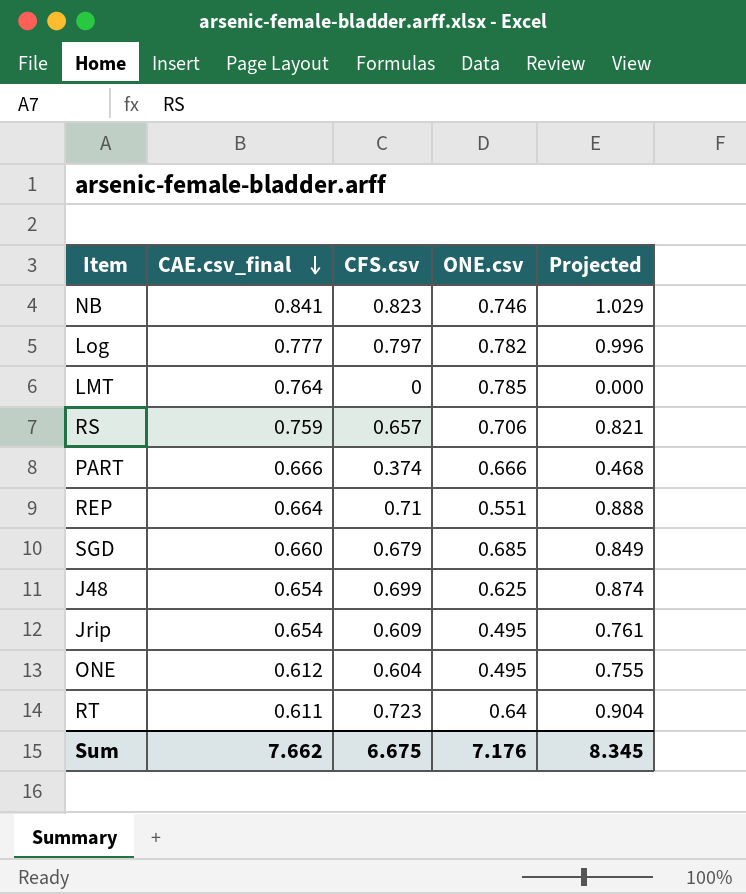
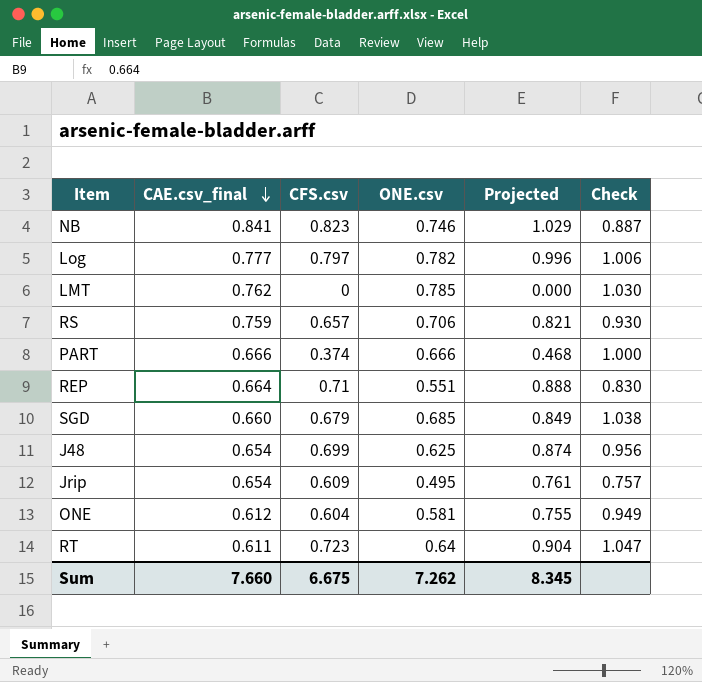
column Check | formula: none -> [ONE.csv] / [CAE.csv_final]
LMT | CAE.csv_final: 0.764 -> 0.762
ONE | ONE.csv: 0.495 -> 0.581
Sum | CAE.csv_final: 7.662 -> 7.660
Sum | ONE.csv: 7.176 -> 7.262

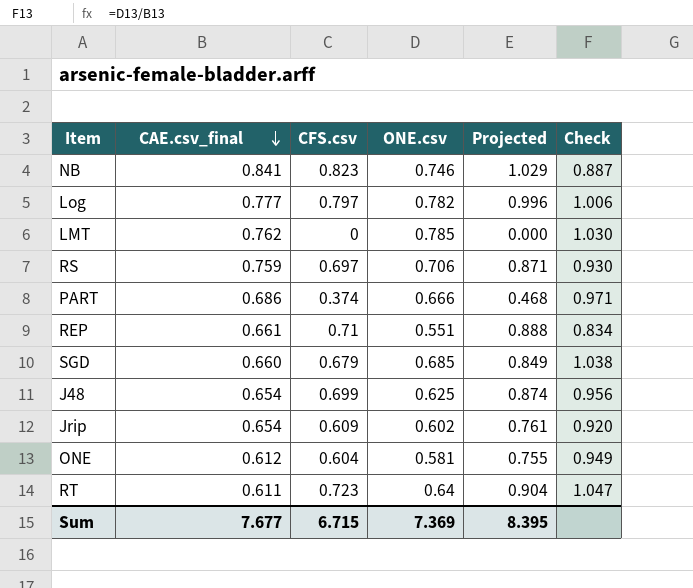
RS | CFS.csv: 0.657 -> 0.697
RS | Projected: 0.821 -> 0.871
PART | CAE.csv_final: 0.666 -> 0.686
PART | Check: 1.000 -> 0.971
REP | CAE.csv_final: 0.664 -> 0.661
REP | Check: 0.830 -> 0.834
Jrip | ONE.csv: 0.495 -> 0.602
Jrip | Check: 0.757 -> 0.920
Sum | CAE.csv_final: 7.660 -> 7.677
Sum | CFS.csv: 6.675 -> 6.715
Sum | ONE.csv: 7.262 -> 7.369
Sum | Projected: 8.345 -> 8.395

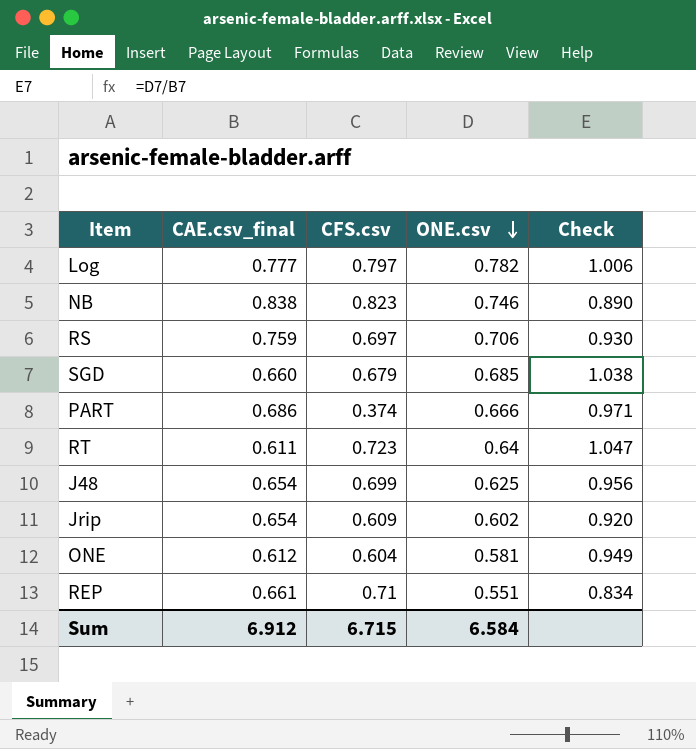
row order: CAE.csv_final descending -> ONE.csv descending
column Projected | formula: [CFS.csv] * 1.25 -> none
row LMT: 0.762 | 0 | 0.785 | 0.000 | 1.030 -> none
NB | CAE.csv_final: 0.841 -> 0.838
NB | Check: 0.887 -> 0.890
Sum | CAE.csv_final: 7.677 -> 6.912
Sum | ONE.csv: 7.369 -> 6.584

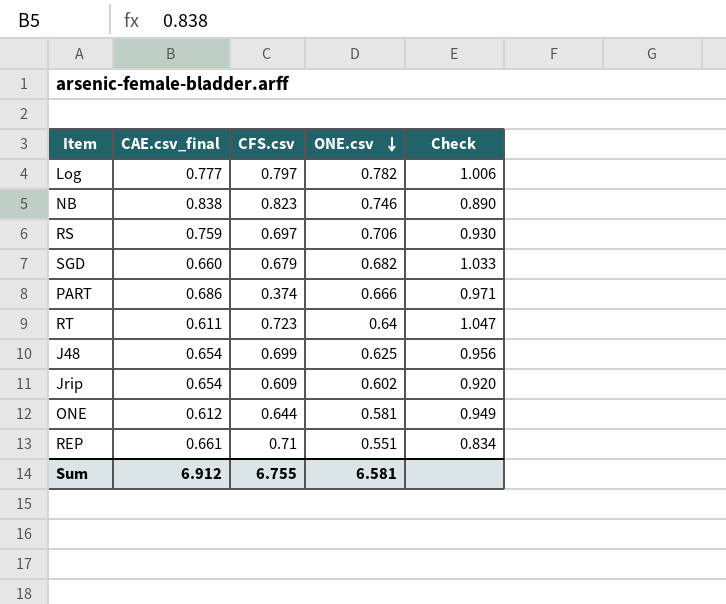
SGD | ONE.csv: 0.685 -> 0.682
SGD | Check: 1.038 -> 1.033
ONE | CFS.csv: 0.604 -> 0.644
Sum | CFS.csv: 6.715 -> 6.755
Sum | ONE.csv: 6.584 -> 6.581

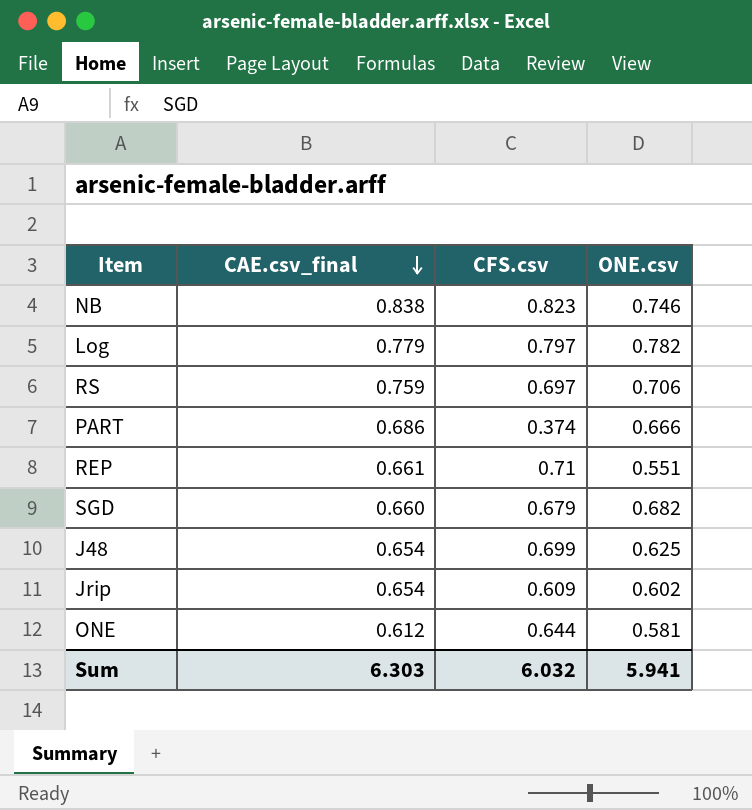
row order: ONE.csv descending -> CAE.csv_final descending
column Check | formula: [ONE.csv] / [CAE.csv_final] -> none
row RT: 0.611 | 0.723 | 0.64 | 1.047 -> none
Log | CAE.csv_final: 0.777 -> 0.779
Sum | CAE.csv_final: 6.912 -> 6.303
Sum | CFS.csv: 6.755 -> 6.032
Sum | ONE.csv: 6.581 -> 5.941

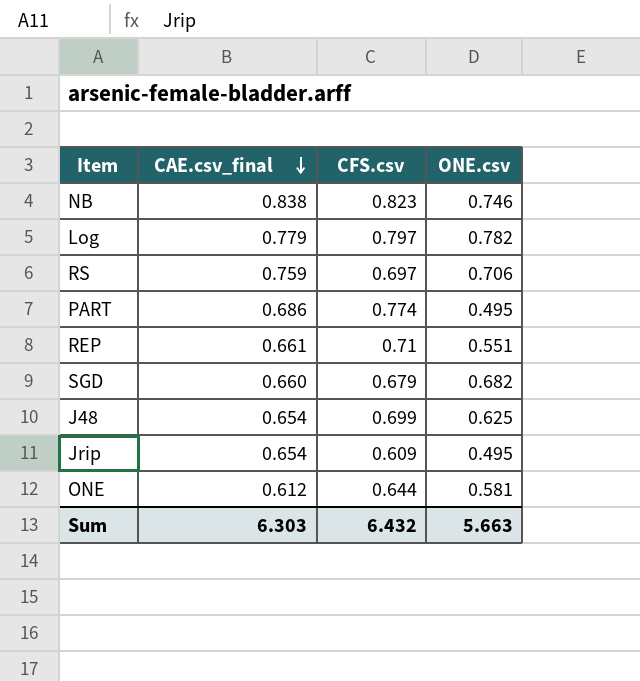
PART | CFS.csv: 0.374 -> 0.774
PART | ONE.csv: 0.666 -> 0.495
Jrip | ONE.csv: 0.602 -> 0.495
Sum | CFS.csv: 6.032 -> 6.432
Sum | ONE.csv: 5.941 -> 5.663

